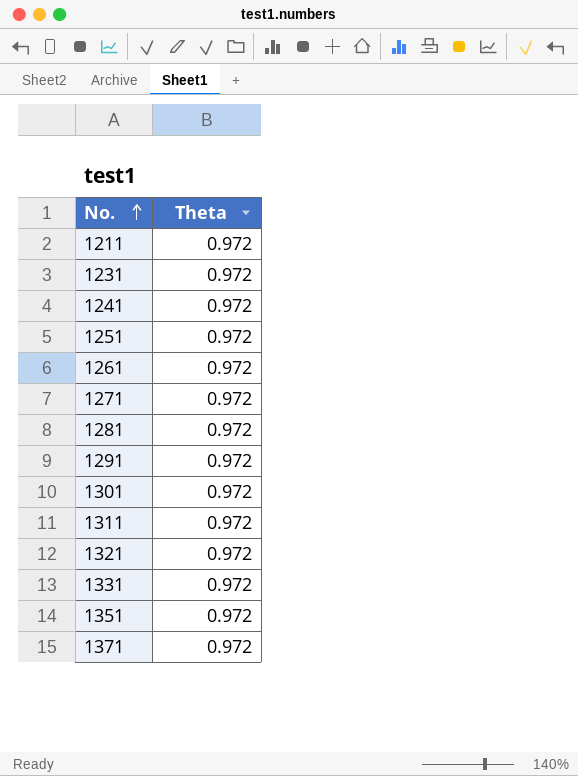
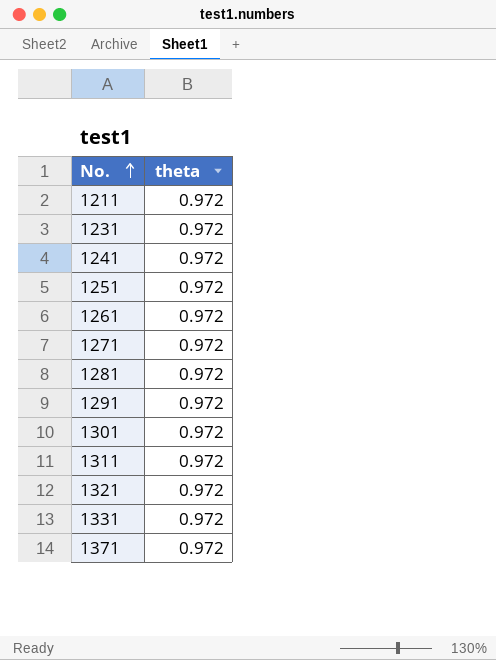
column name: Theta -> theta
row 1351: 0.972 -> none

